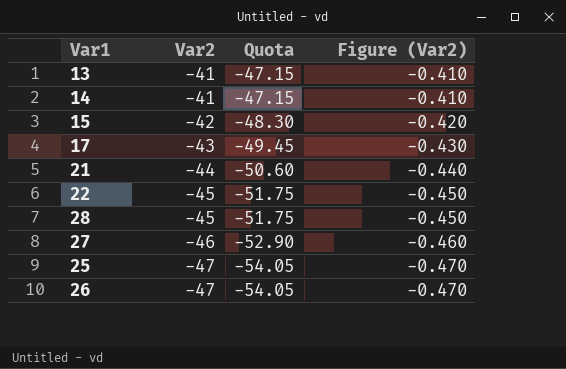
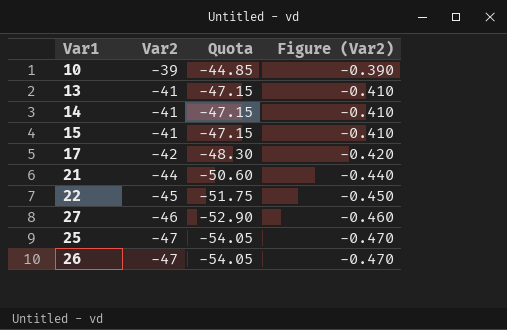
row 28: -45 | -51.75 | -0.450 -> none
row 10: none -> -39 | -44.85 | -0.390
15 | Var2: -42 -> -41
15 | Quota: -48.30 -> -47.15
15 | Figure (Var2): -0.420 -> -0.410
17 | Var2: -43 -> -42
17 | Quota: -49.45 -> -48.30
17 | Figure (Var2): -0.430 -> -0.420

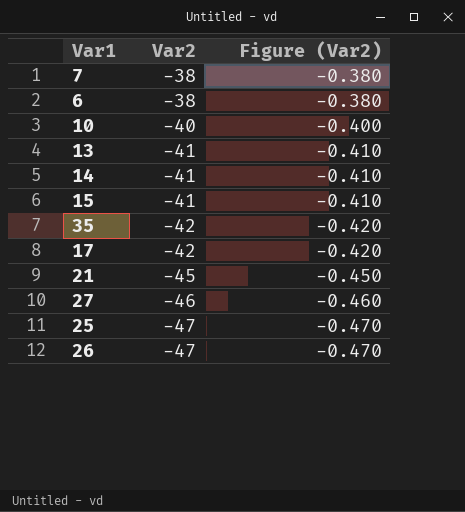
column Quota | formula: [Var2] * 1.15 -> none
row 22: -45 | -51.75 | -0.450 -> none
row 7: none -> -38 | -0.380
row 6: none -> -38 | -0.380
10 | Var2: -39 -> -40
10 | Figure (Var2): -0.390 -> -0.400
row 35: none -> -42 | -0.420
21 | Var2: -44 -> -45
21 | Figure (Var2): -0.440 -> -0.450

